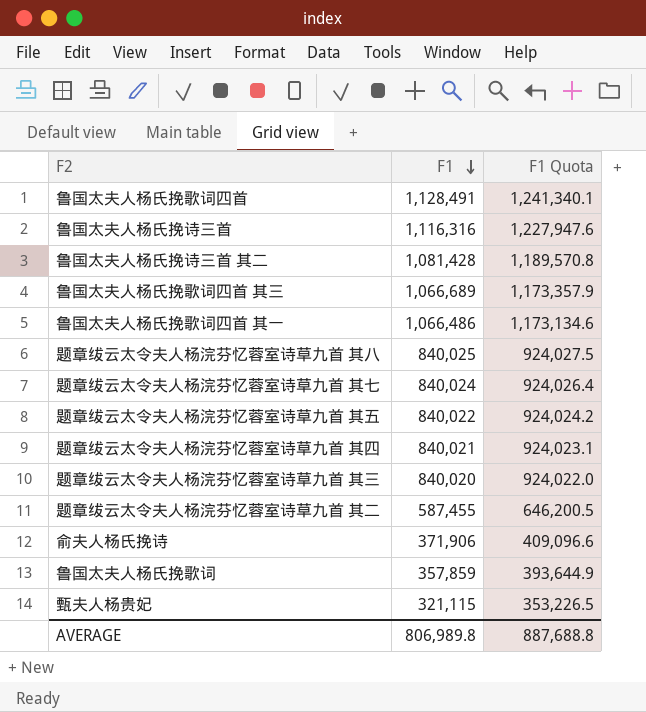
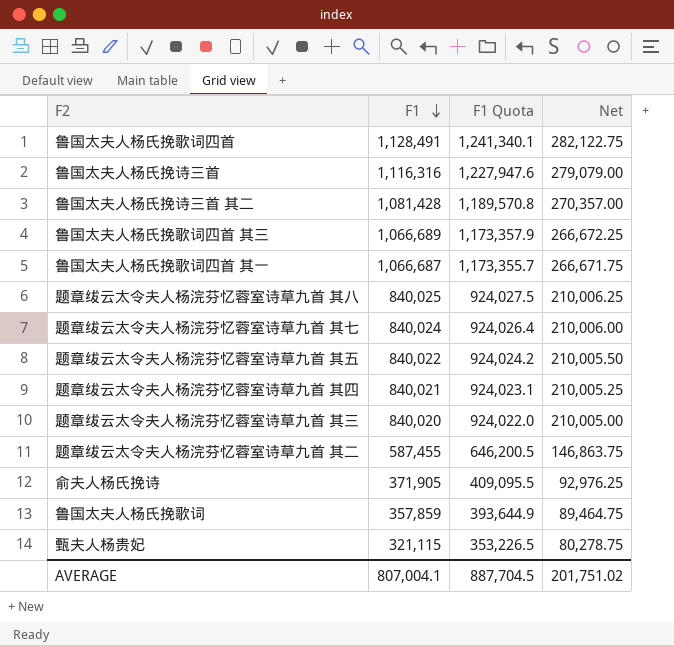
column Net | formula: none -> [F1] * 0.25
鲁国太夫人杨氏挽歌词四首 其一 | F1: 1,066,486 -> 1,066,687
鲁国太夫人杨氏挽歌词四首 其一 | F1 Quota: 1,173,134.6 -> 1,173,355.7
俞夫人杨氏挽诗 | F1: 371,906 -> 371,905
俞夫人杨氏挽诗 | F1 Quota: 409,096.6 -> 409,095.5
AVERAGE | F1: 806,989.8 -> 807,004.1
AVERAGE | F1 Quota: 887,688.8 -> 887,704.5

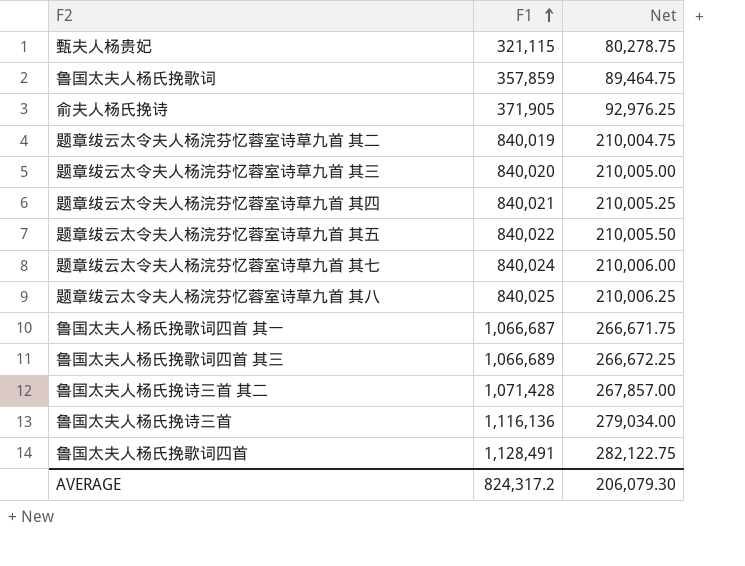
row order: F1 descending -> F1 ascending
column F1 Quota | formula: [F1] * 1.1 -> none
题章绂云太令夫人杨浣芬忆蓉室诗草九首 其二 | F1: 587,455 -> 840,019
题章绂云太令夫人杨浣芬忆蓉室诗草九首 其二 | Net: 146,863.75 -> 210,004.75
鲁国太夫人杨氏挽诗三首 其二 | F1: 1,081,428 -> 1,071,428
鲁国太夫人杨氏挽诗三首 其二 | Net: 270,357.00 -> 267,857.00
鲁国太夫人杨氏挽诗三首 | F1: 1,116,316 -> 1,116,136
鲁国太夫人杨氏挽诗三首 | Net: 279,079.00 -> 279,034.00
AVERAGE | F1: 807,004.1 -> 824,317.2
AVERAGE | Net: 201,751.02 -> 206,079.30

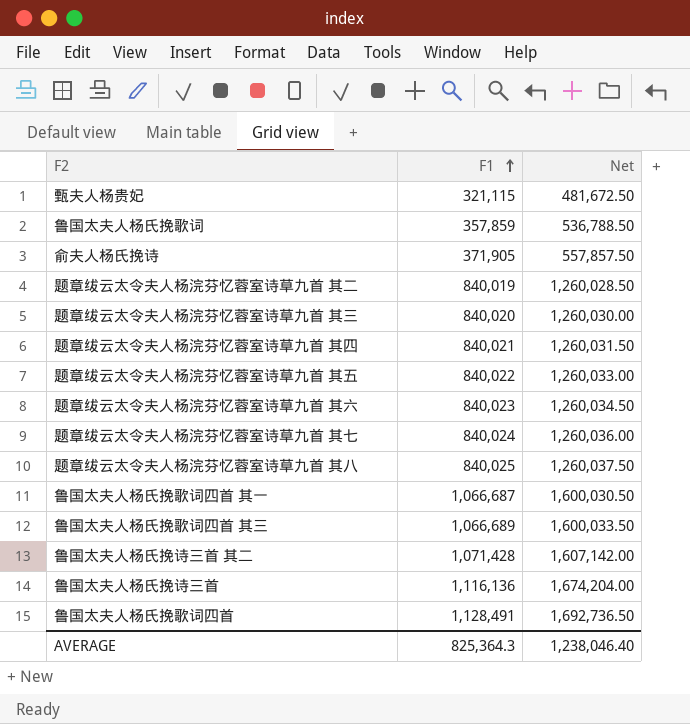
column Net | formula: [F1] * 0.25 -> [F1] * 1.5
row 题章绂云太令夫人杨浣芬忆蓉室诗草九首 其六: none -> 840,023 | 1,260,034.50
AVERAGE | F1: 824,317.2 -> 825,364.3
AVERAGE | Net: 206,079.30 -> 1,238,046.40

